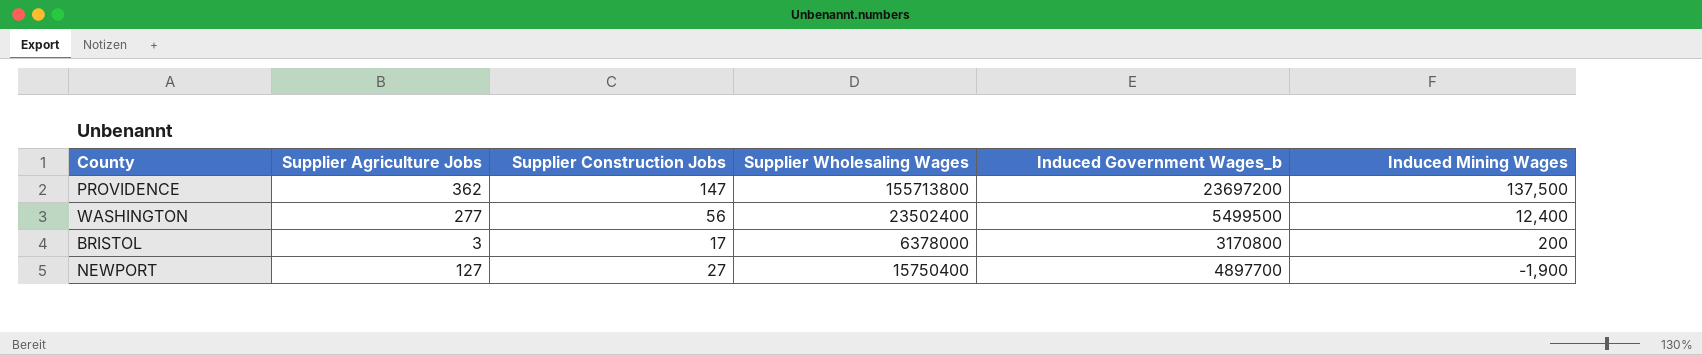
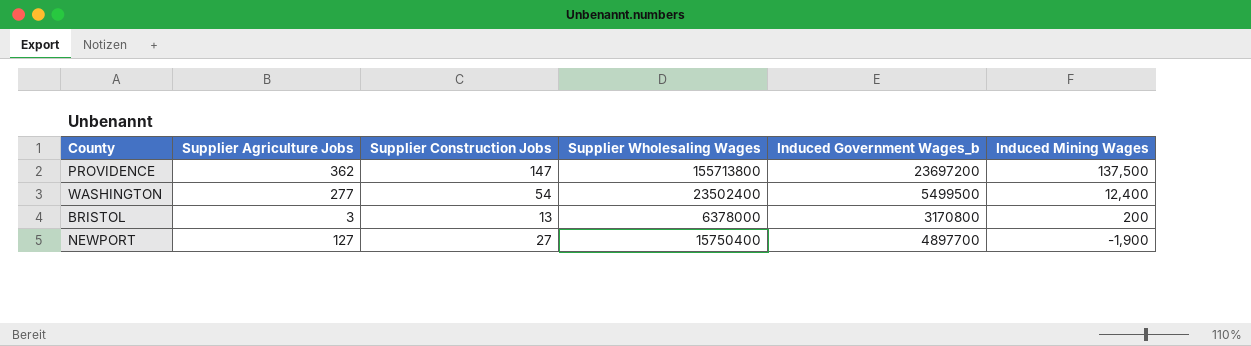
WASHINGTON | Supplier Construction Jobs: 56 -> 54
BRISTOL | Supplier Construction Jobs: 17 -> 13

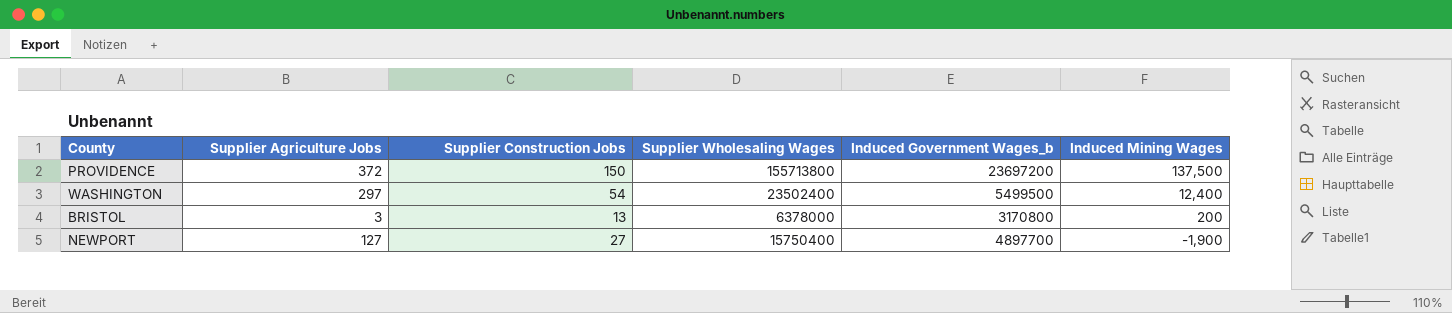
PROVIDENCE | Supplier Agriculture Jobs: 362 -> 372
PROVIDENCE | Supplier Construction Jobs: 147 -> 150
WASHINGTON | Supplier Agriculture Jobs: 277 -> 297

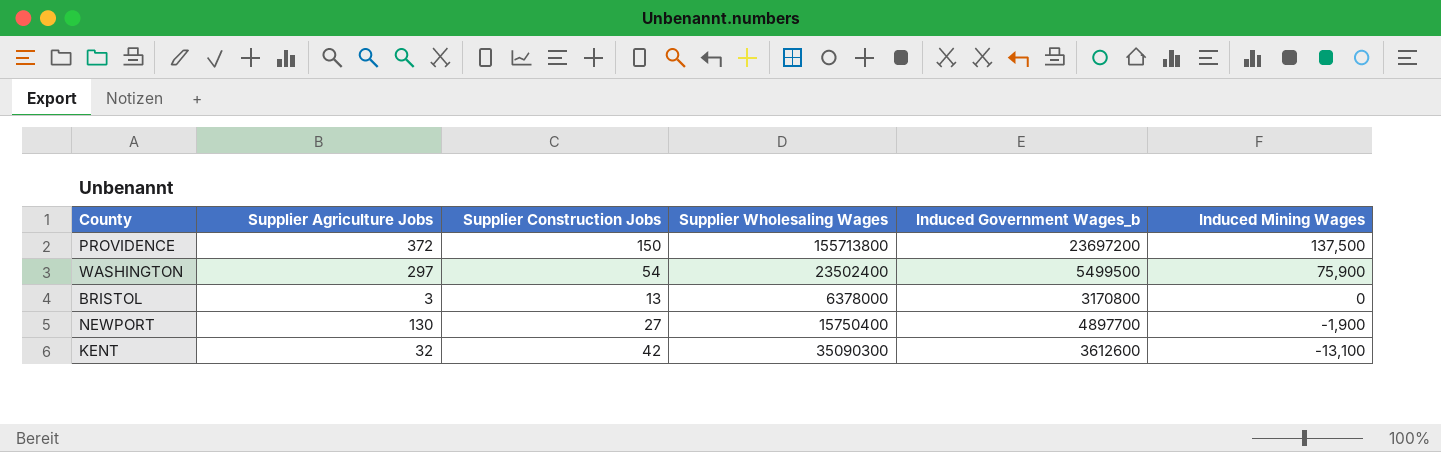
WASHINGTON | Induced Mining Wages: 12,400 -> 75,900
BRISTOL | Induced Mining Wages: 200 -> 0
NEWPORT | Supplier Agriculture Jobs: 127 -> 130
row KENT: none -> 32 | 42 | 35090300 | 3612600 | -13,100

